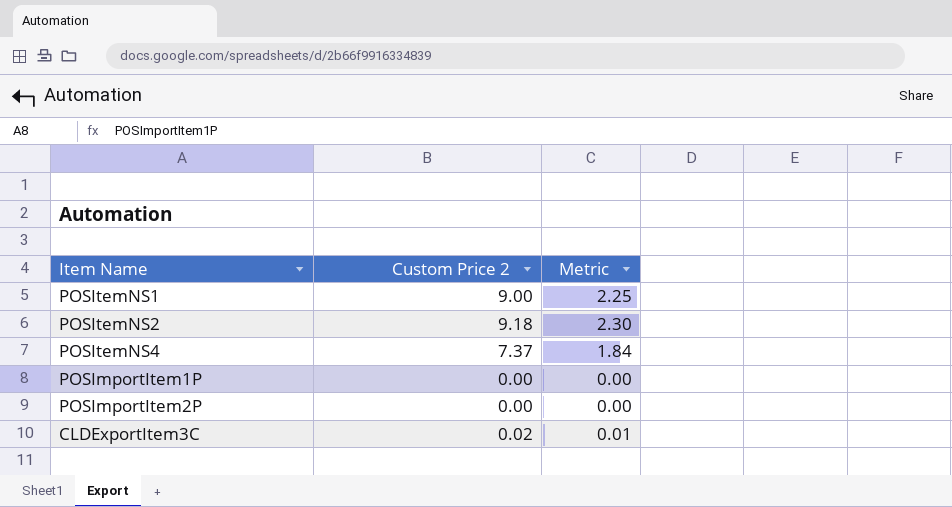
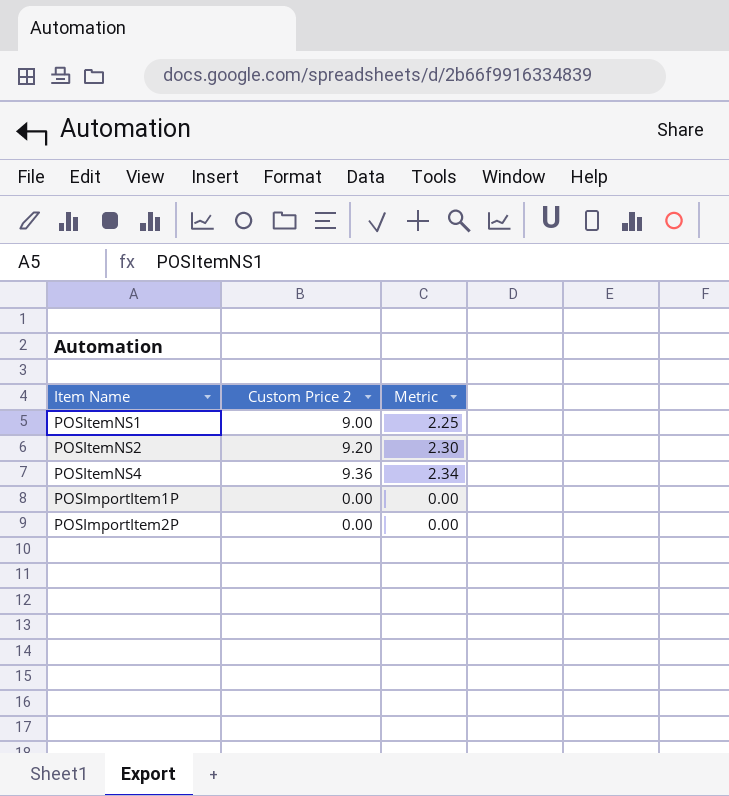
row CLDExportItem3C: 0.02 | 0.01 -> none
POSItemNS2 | Custom Price 2: 9.18 -> 9.20
POSItemNS4 | Custom Price 2: 7.37 -> 9.36
POSItemNS4 | Metric: 1.84 -> 2.34

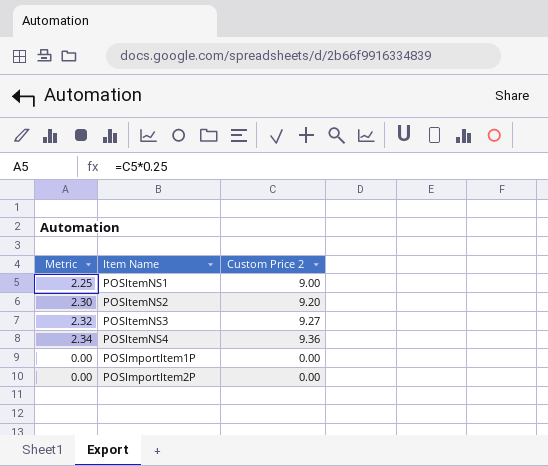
column Metric | position: 3 -> 1
row POSItemNS3: none -> 2.32 | 9.27

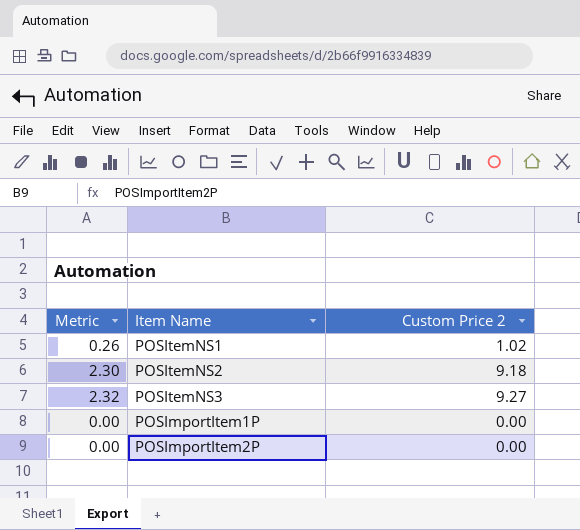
row POSItemNS4: 2.34 | 9.36 -> none
POSItemNS1 | Metric: 2.25 -> 0.26
POSItemNS1 | Custom Price 2: 9.00 -> 1.02
POSItemNS2 | Custom Price 2: 9.20 -> 9.18

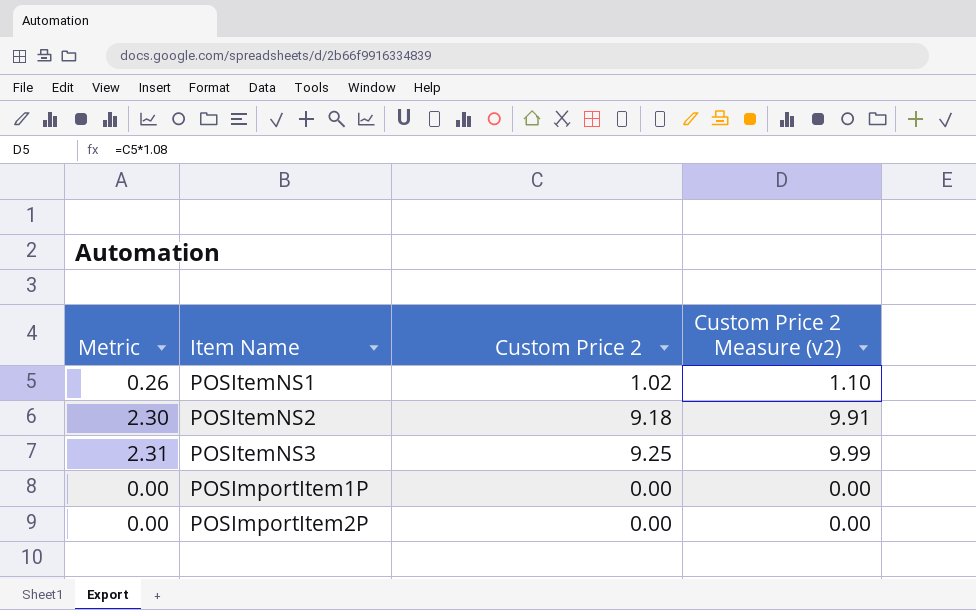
column Custom Price 2 Measure (v2) | formula: none -> [Custom Price 2] * 1.08
POSItemNS3 | Metric: 2.32 -> 2.31
POSItemNS3 | Custom Price 2: 9.27 -> 9.25

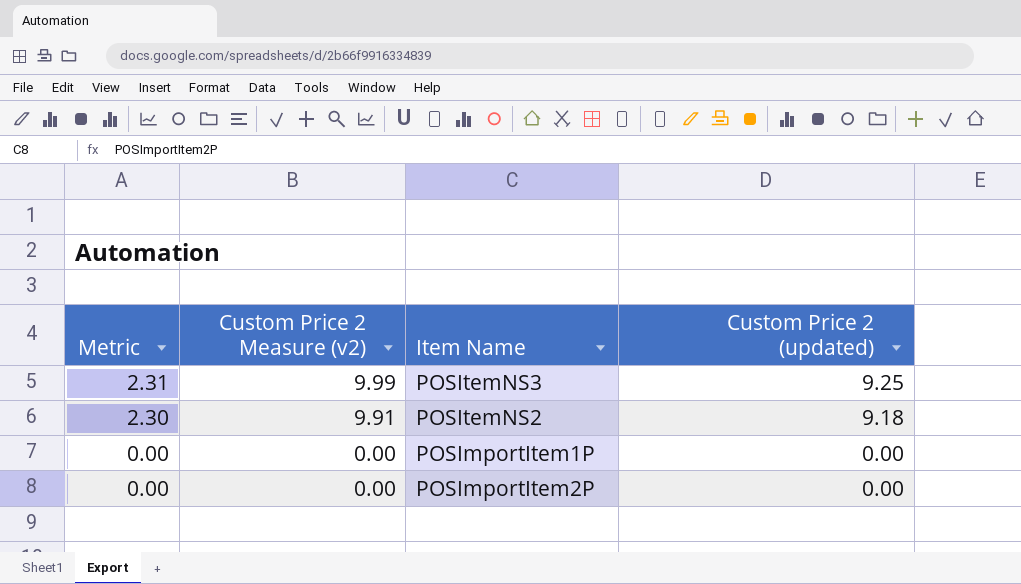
row order: none -> Metric descending
column Custom Price 2 Measure (v2) | position: 4 -> 2
column name: Custom Price 2 -> Custom Price 2 (updated)
row POSItemNS1: 0.26 | 1.02 | 1.10 -> none

